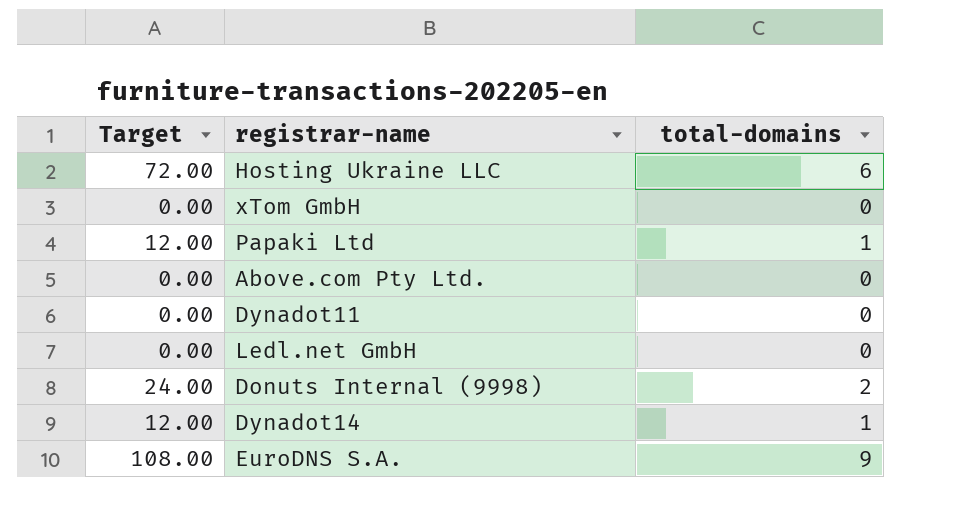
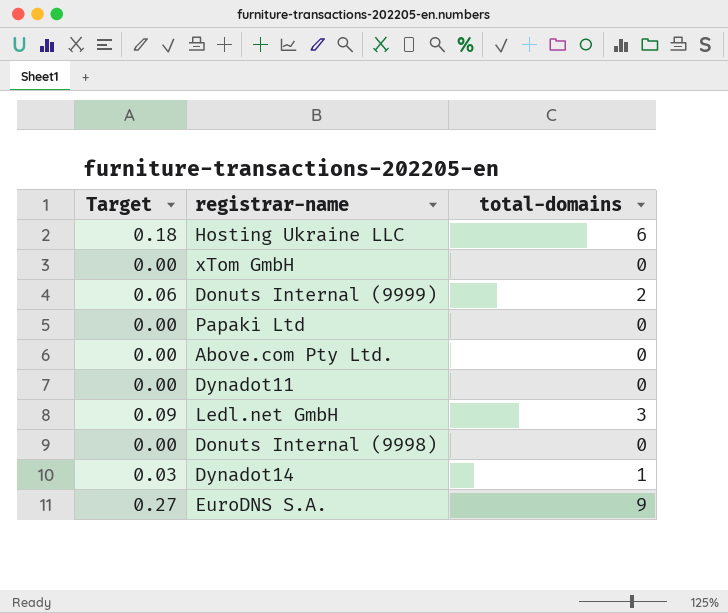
column Target | formula: [total-domains] * 12 -> [total-domains] * 0.03
row Donuts Internal (9999): none -> 0.06 | 2
Papaki Ltd | total-domains: 1 -> 0
Ledl.net GmbH | total-domains: 0 -> 3
Donuts Internal (9998) | total-domains: 2 -> 0

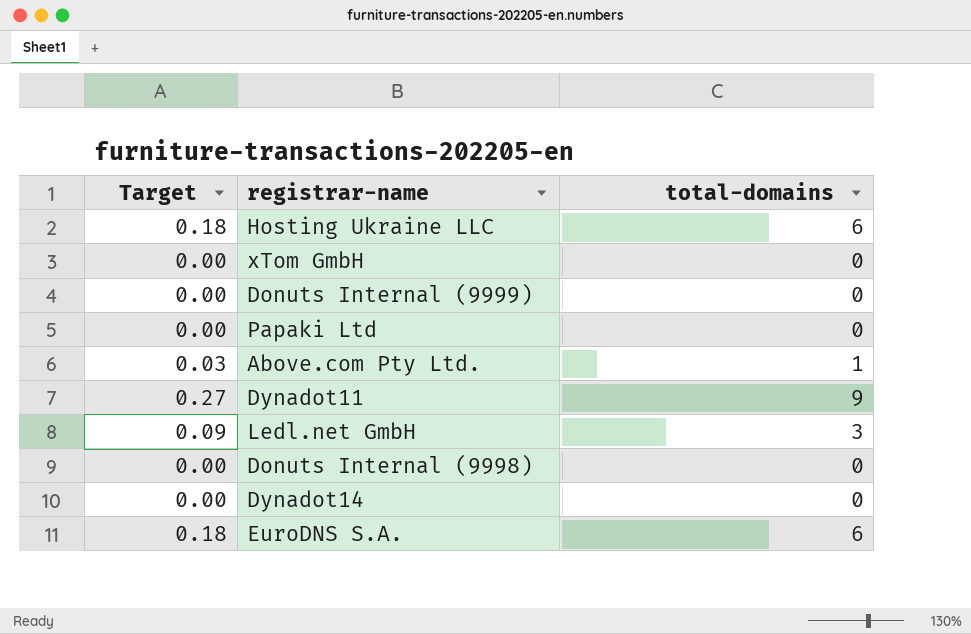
Donuts Internal (9999) | Target: 0.06 -> 0.00
Donuts Internal (9999) | total-domains: 2 -> 0
Above.com Pty Ltd. | Target: 0.00 -> 0.03
Above.com Pty Ltd. | total-domains: 0 -> 1
Dynadot11 | Target: 0.00 -> 0.27
Dynadot11 | total-domains: 0 -> 9
Dynadot14 | Target: 0.03 -> 0.00
Dynadot14 | total-domains: 1 -> 0
EuroDNS S.A. | Target: 0.27 -> 0.18
EuroDNS S.A. | total-domains: 9 -> 6

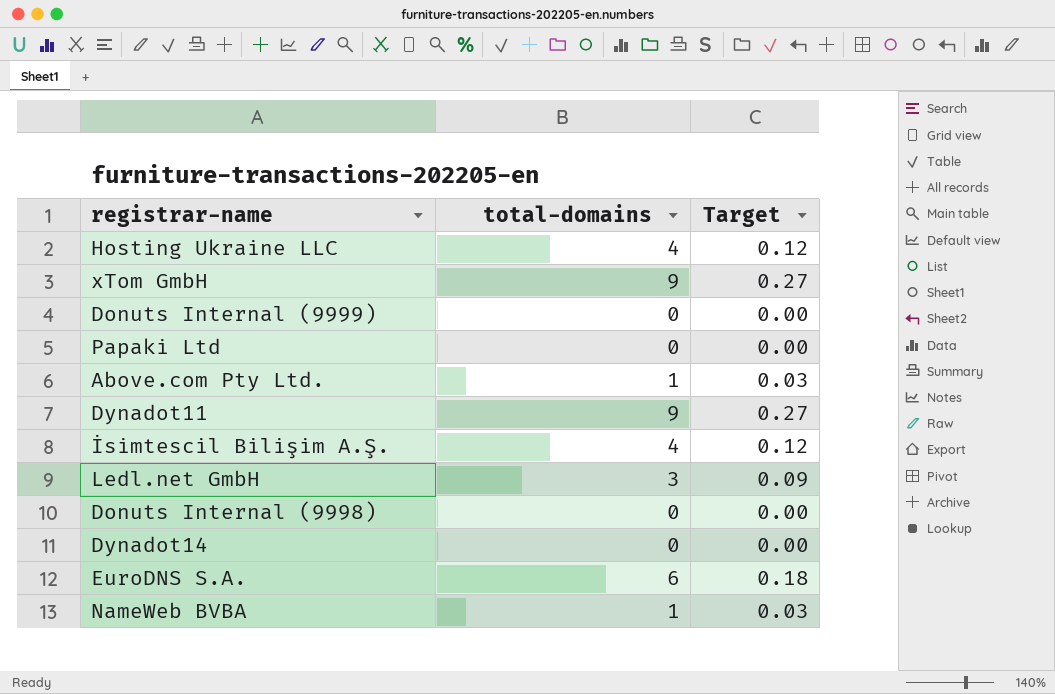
column Target | position: 1 -> 3
Hosting Ukraine LLC | total-domains: 6 -> 4
Hosting Ukraine LLC | Target: 0.18 -> 0.12
xTom GmbH | total-domains: 0 -> 9
xTom GmbH | Target: 0.00 -> 0.27
row İsimtescil Bilişim A.Ş.: none -> 4 | 0.12
row NameWeb BVBA: none -> 1 | 0.03

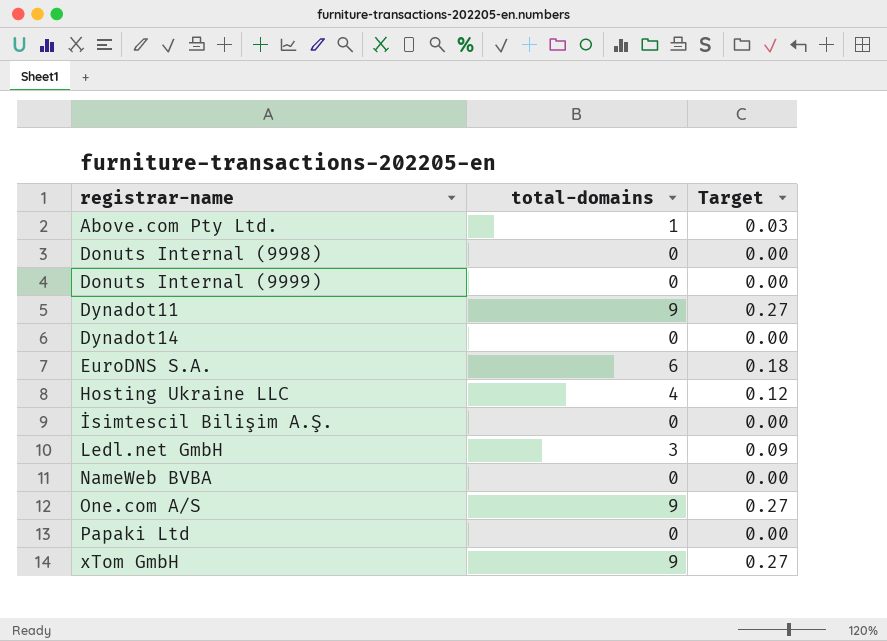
row order: none -> registrar-name ascending
İsimtescil Bilişim A.Ş. | total-domains: 4 -> 0
İsimtescil Bilişim A.Ş. | Target: 0.12 -> 0.00
NameWeb BVBA | total-domains: 1 -> 0
NameWeb BVBA | Target: 0.03 -> 0.00
row One.com A/S: none -> 9 | 0.27

